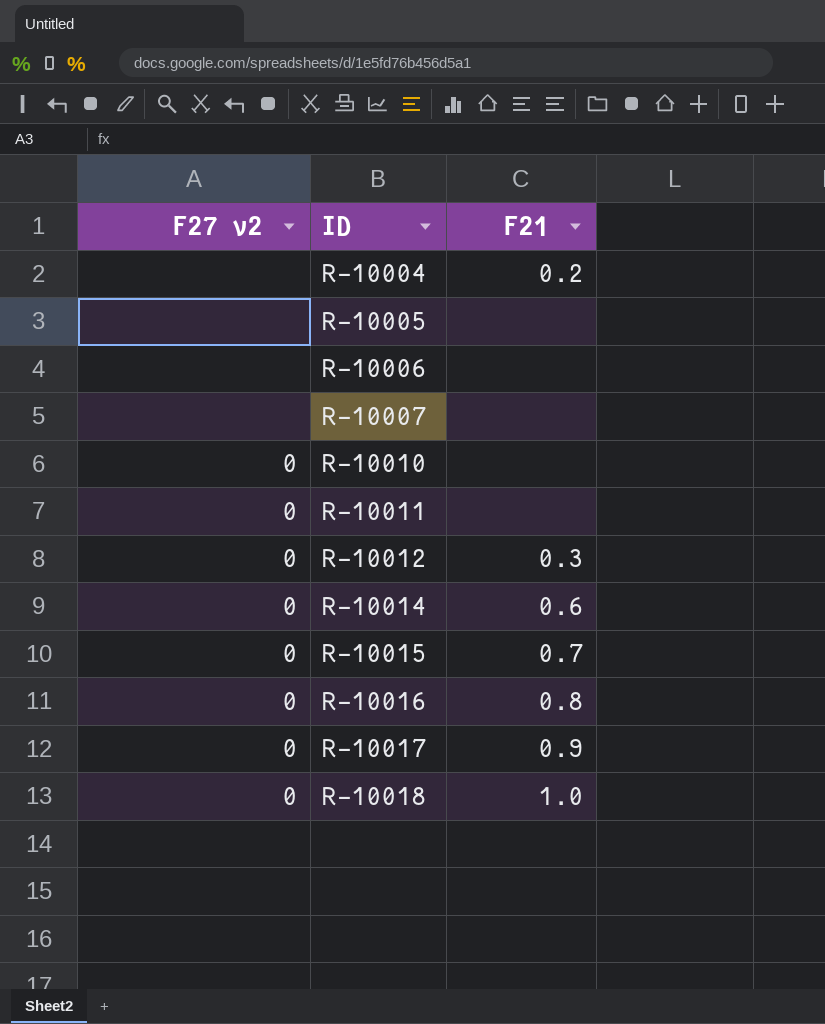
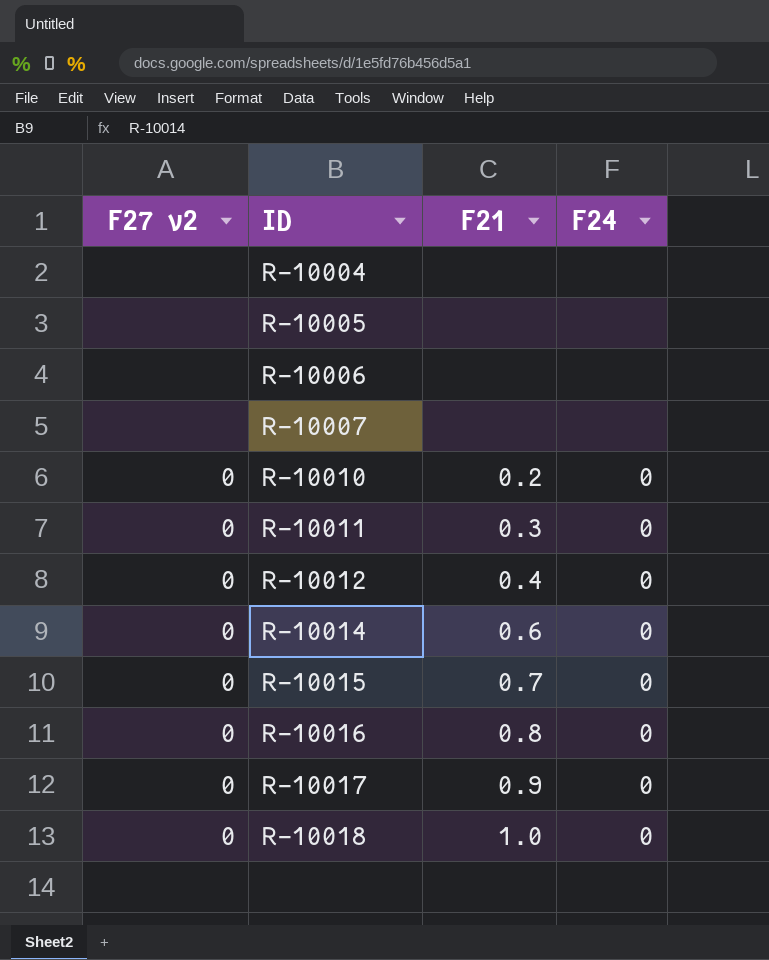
column F24 | position: none -> 4
R-10004 | F21: 0.2 -> none
R-10010 | F21: none -> 0.2
R-10011 | F21: none -> 0.3
R-10012 | F21: 0.3 -> 0.4

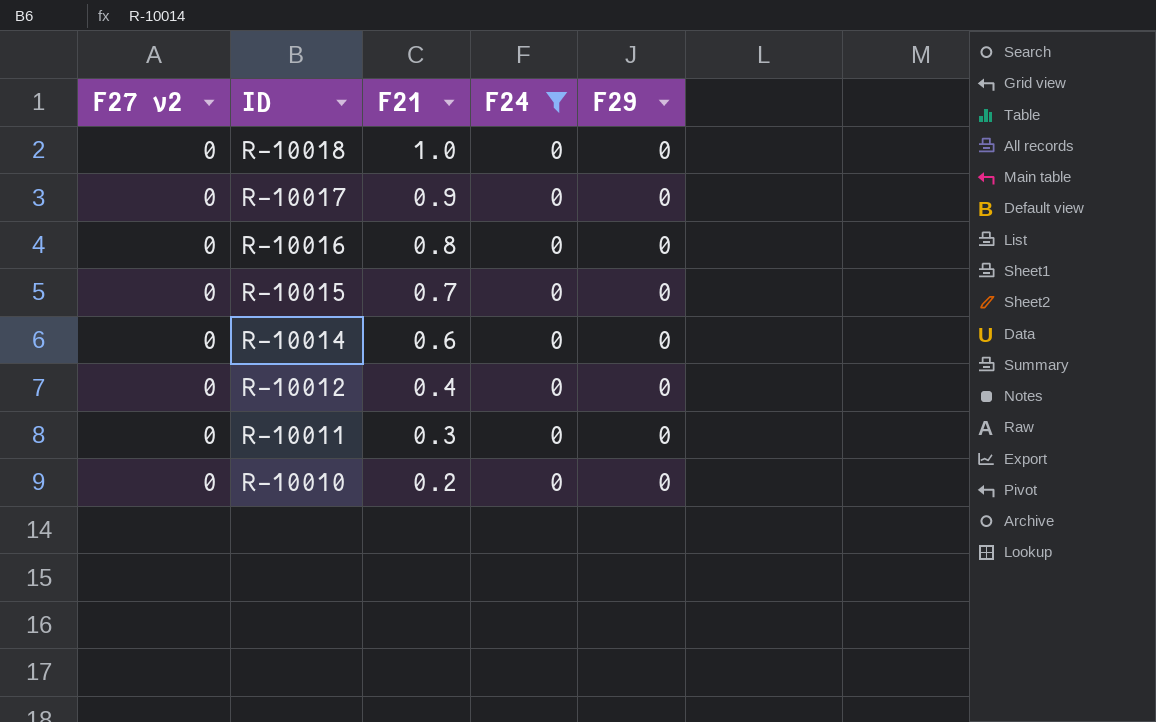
filter: none -> F24 = 0
row order: ID ascending -> ID descending
column F29 | position: none -> 5

